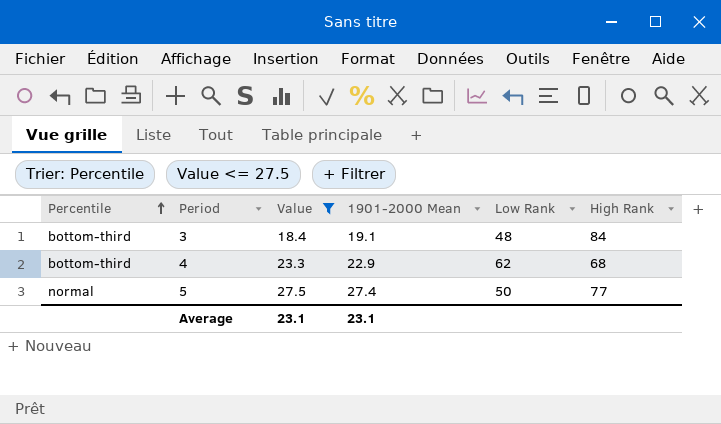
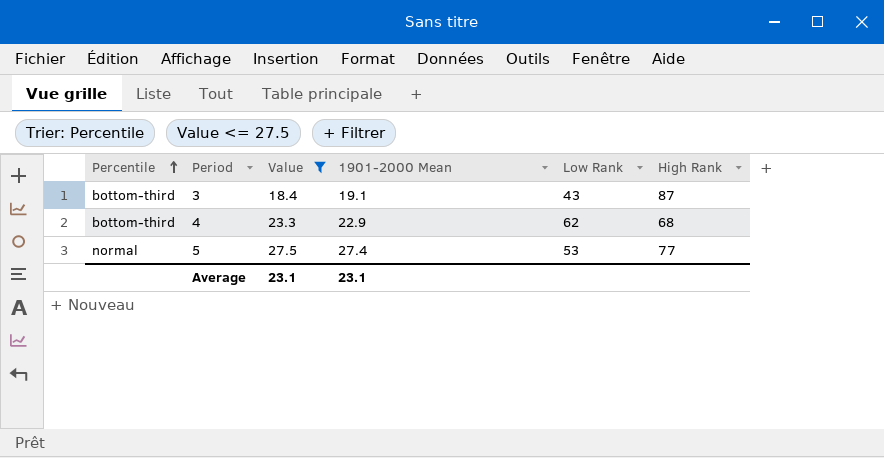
3 | Low Rank: 48 -> 43
3 | High Rank: 84 -> 87
5 | Low Rank: 50 -> 53

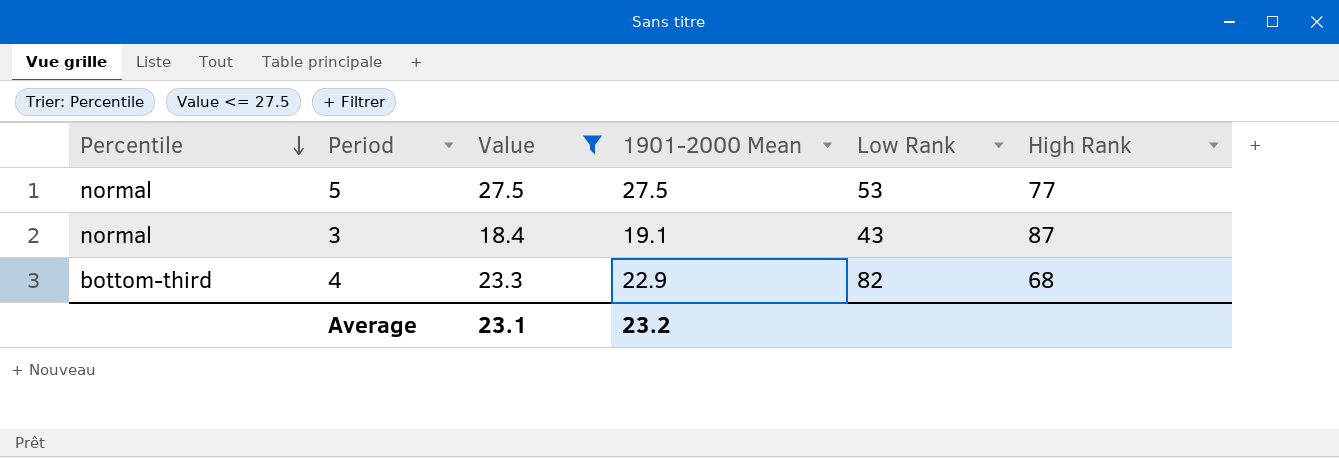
row order: Percentile ascending -> Percentile descending
5 | 1901-2000 Mean: 27.4 -> 27.5
3 | Percentile: bottom-third -> normal
4 | Low Rank: 62 -> 82
Average | 1901-2000 Mean: 23.1 -> 23.2

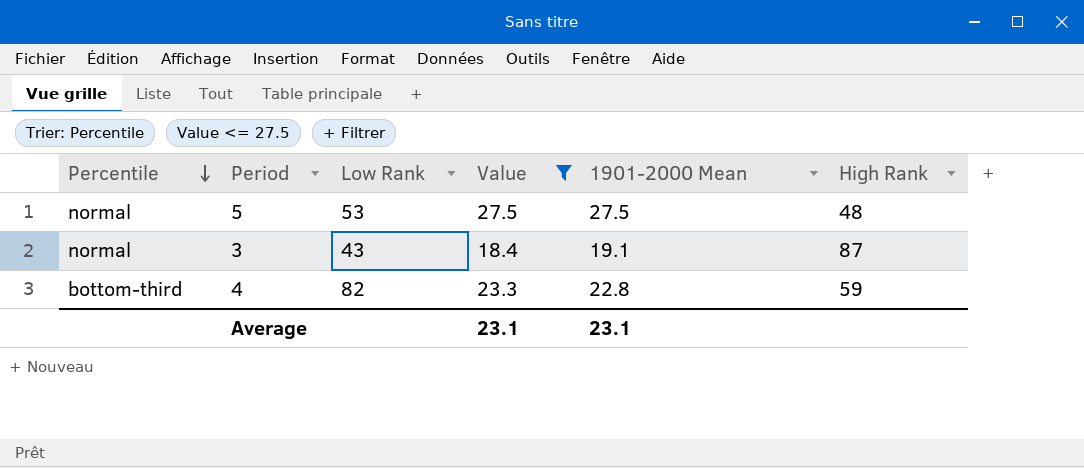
column Low Rank | position: 5 -> 3
5 | High Rank: 77 -> 48
4 | 1901-2000 Mean: 22.9 -> 22.8
4 | High Rank: 68 -> 59
Average | 1901-2000 Mean: 23.2 -> 23.1

